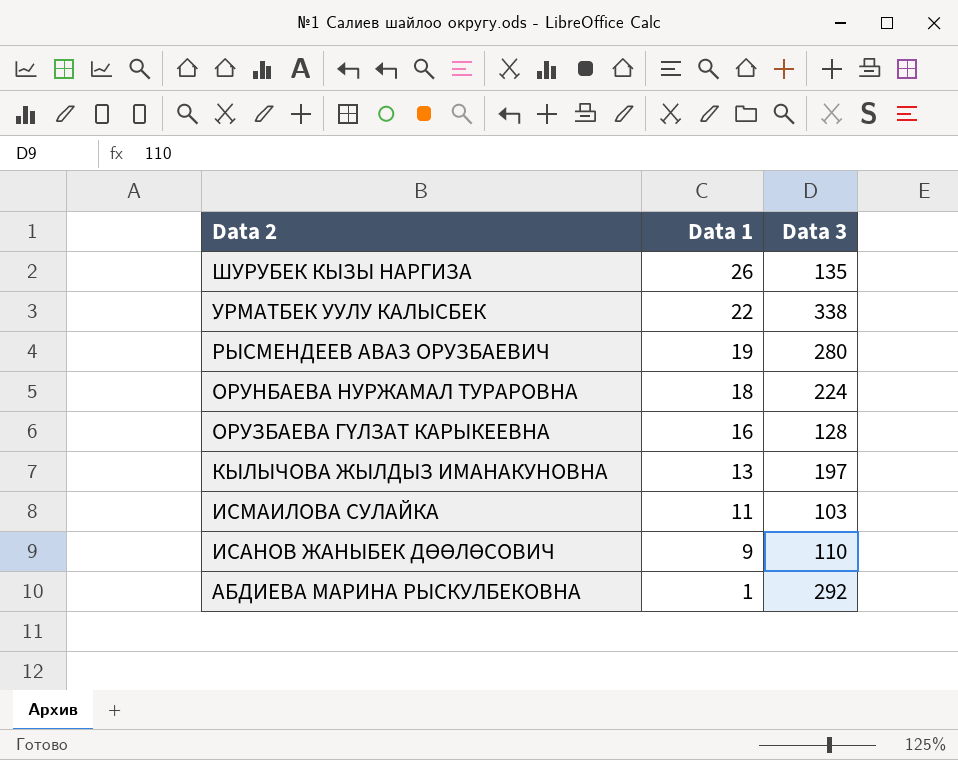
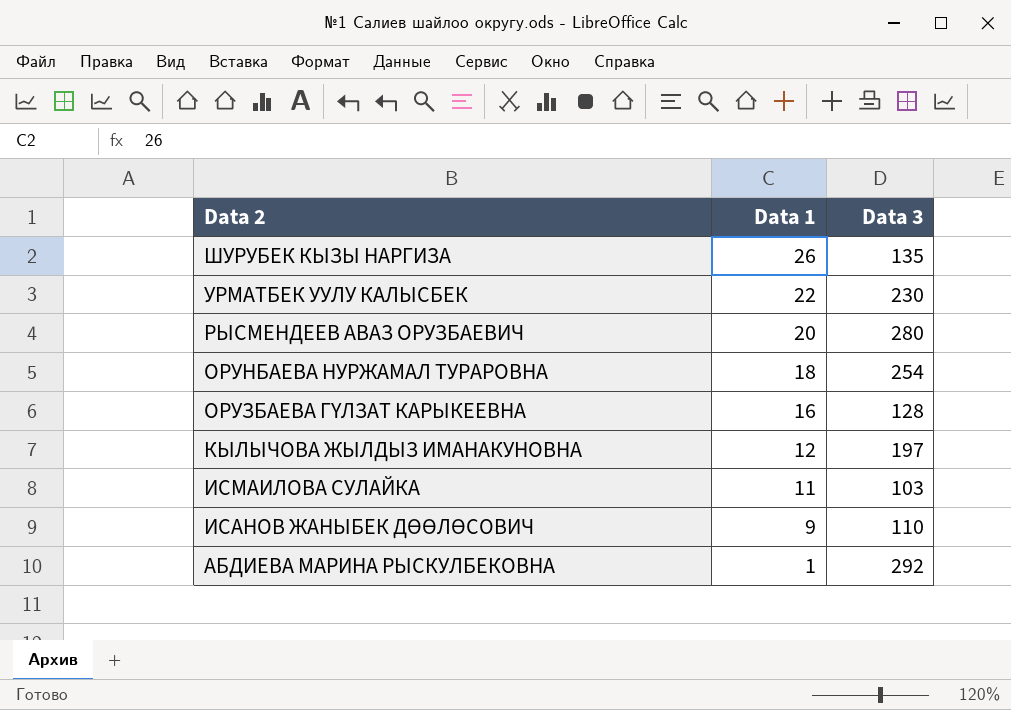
УРМАТБЕК УУЛУ КАЛЫСБЕК | Data 3: 338 -> 230
РЫСМЕНДЕЕВ АВАЗ ОРУЗБАЕВИЧ | Data 1: 19 -> 20
ОРУНБАЕВА НУРЖАМАЛ ТУРАРОВНА | Data 3: 224 -> 254
КЫЛЫЧОВА ЖЫЛДЫЗ ИМАНАКУНОВНА | Data 1: 13 -> 12

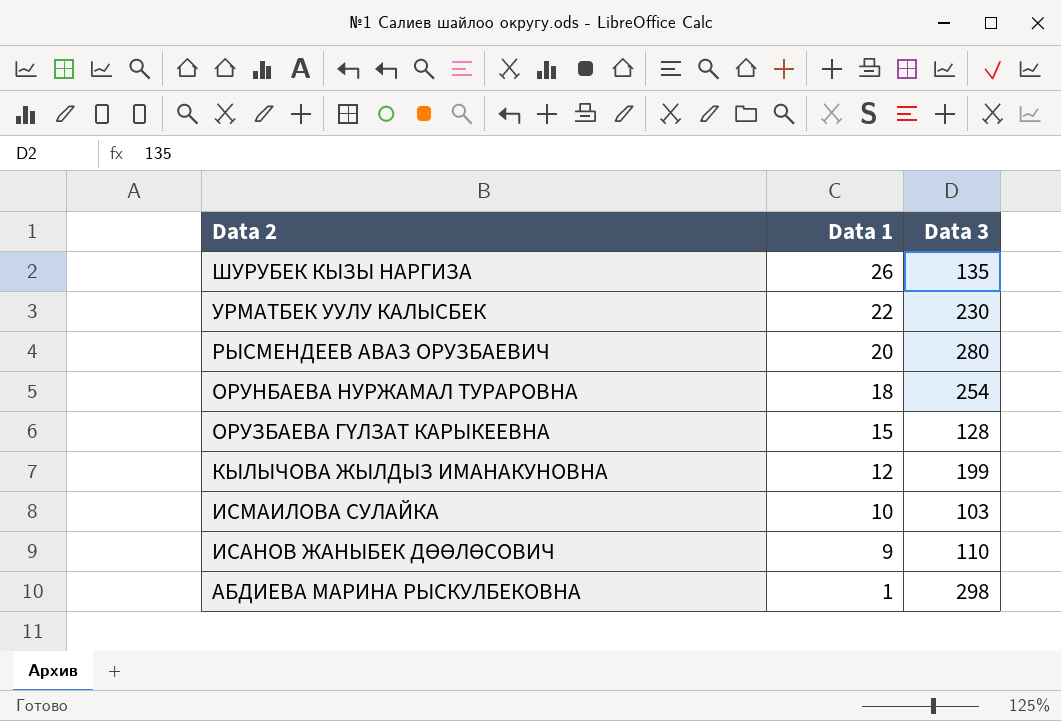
ОРУЗБАЕВА ГҮЛЗАТ КАРЫКЕЕВНА | Data 1: 16 -> 15
КЫЛЫЧОВА ЖЫЛДЫЗ ИМАНАКУНОВНА | Data 3: 197 -> 199
ИСМАИЛОВА СУЛАЙКА | Data 1: 11 -> 10
АБДИЕВА МАРИНА РЫСКУЛБЕКОВНА | Data 3: 292 -> 298

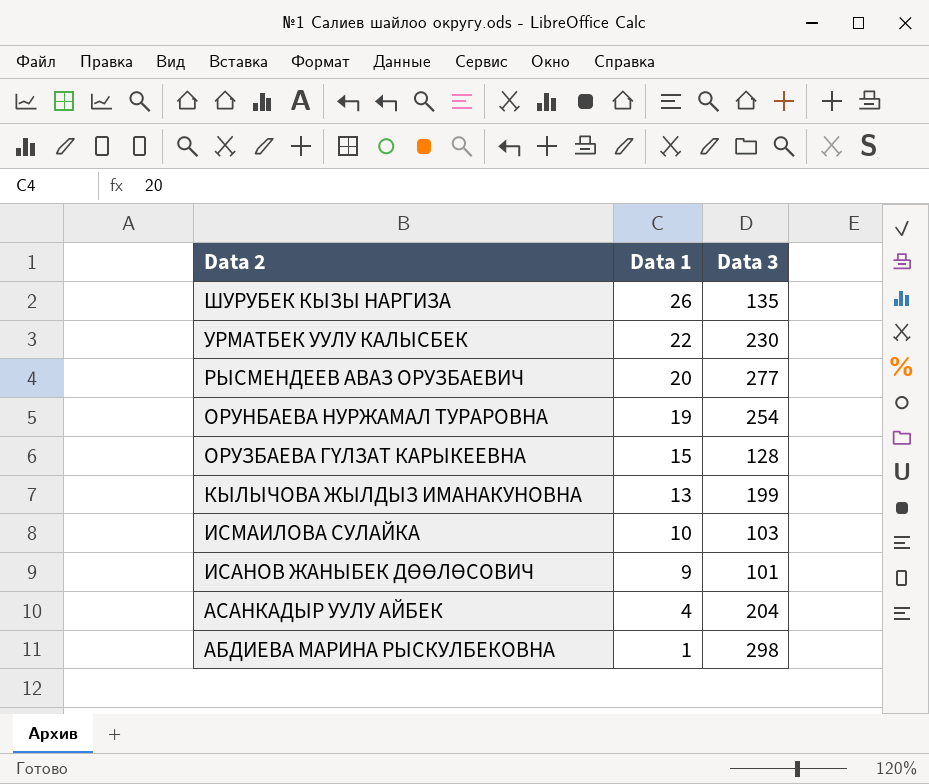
РЫСМЕНДЕЕВ АВАЗ ОРУЗБАЕВИЧ | Data 3: 280 -> 277
ОРУНБАЕВА НУРЖАМАЛ ТУРАРОВНА | Data 1: 18 -> 19
КЫЛЫЧОВА ЖЫЛДЫЗ ИМАНАКУНОВНА | Data 1: 12 -> 13
ИСАНОВ ЖАНЫБЕК ДӨӨЛӨСОВИЧ | Data 3: 110 -> 101
row АСАНКАДЫР УУЛУ АЙБЕК: none -> 4 | 204

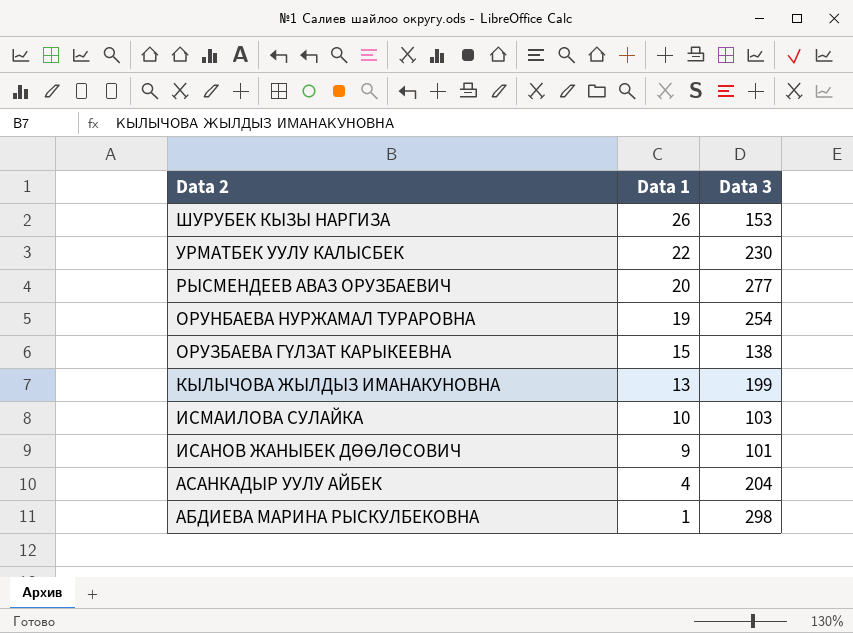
ШУРУБЕК КЫЗЫ НАРГИЗА | Data 3: 135 -> 153
ОРУЗБАЕВА ГҮЛЗАТ КАРЫКЕЕВНА | Data 3: 128 -> 138

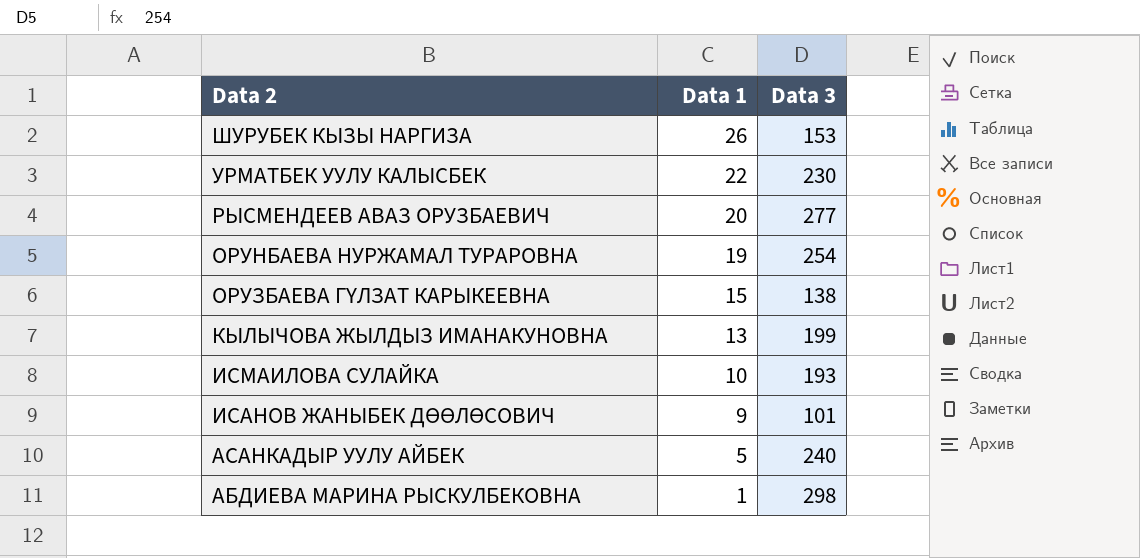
ИСМАИЛОВА СУЛАЙКА | Data 3: 103 -> 193
АСАНКАДЫР УУЛУ АЙБЕК | Data 1: 4 -> 5
АСАНКАДЫР УУЛУ АЙБЕК | Data 3: 204 -> 240

